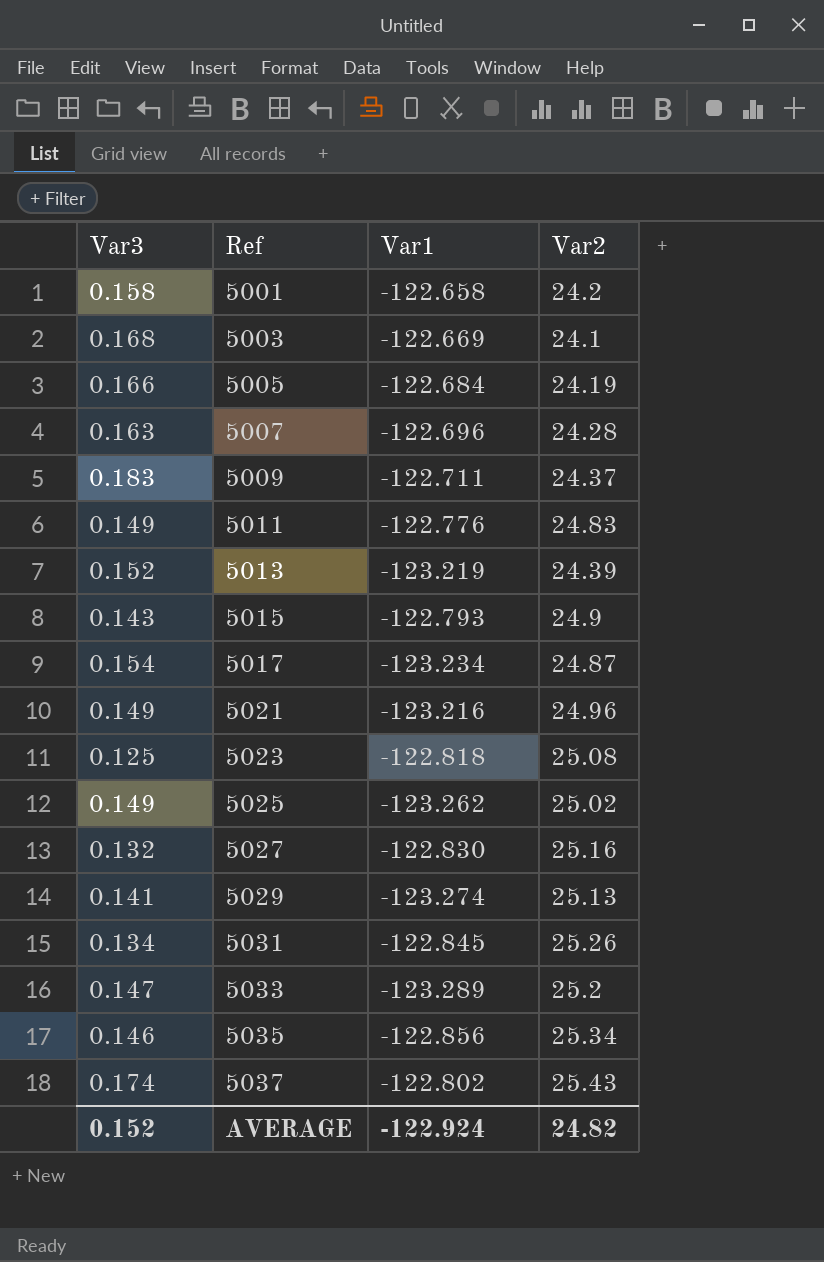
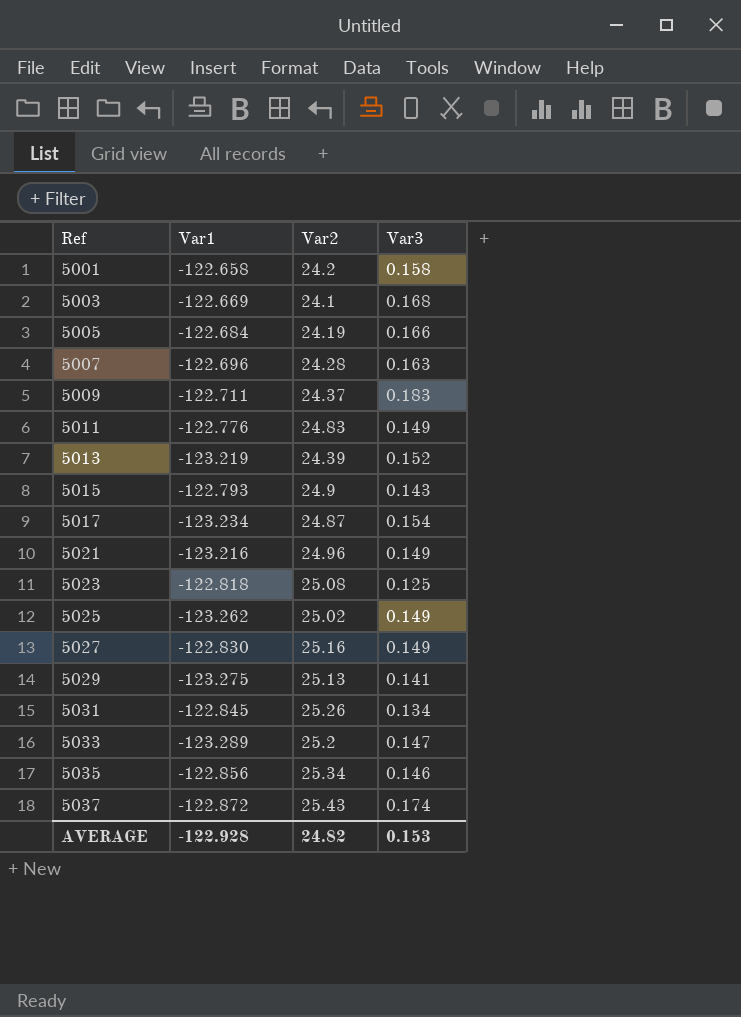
column Var3 | position: 1 -> 4
5027 | Var3: 0.132 -> 0.149
5029 | Var1: -123.274 -> -123.275
5037 | Var1: -122.802 -> -122.872
AVERAGE | Var1: -122.924 -> -122.928
AVERAGE | Var3: 0.152 -> 0.153

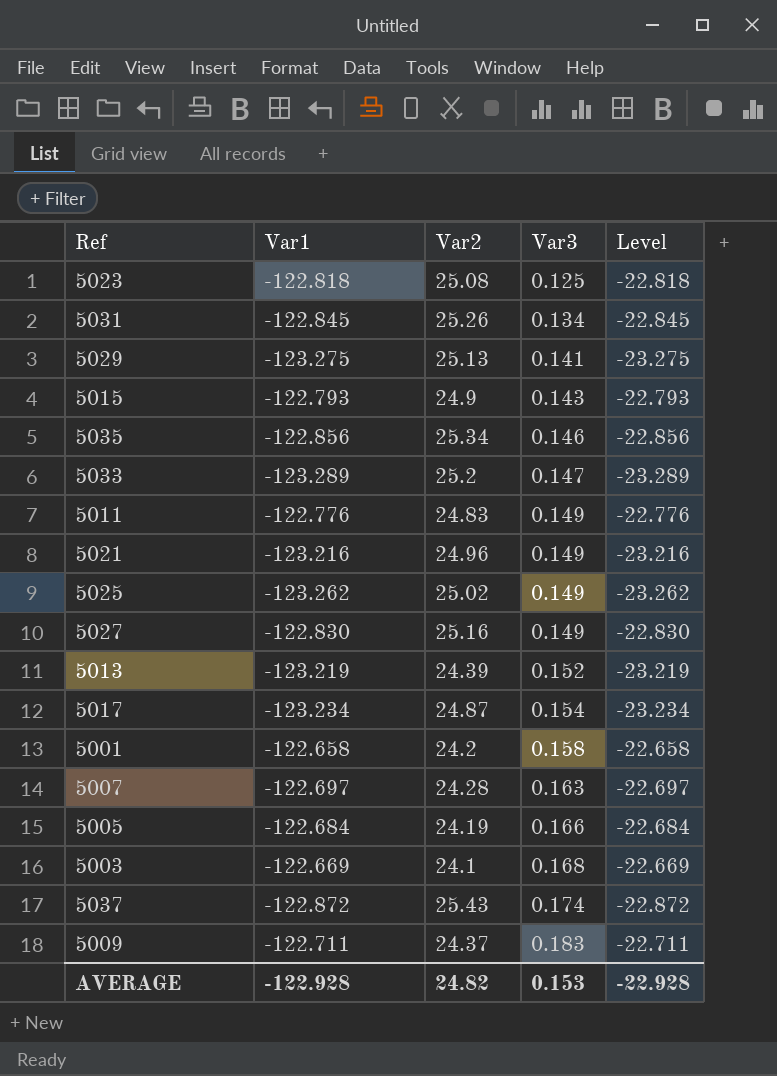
row order: Ref ascending -> Var3 ascending
column Level | formula: none -> [Var1] + 100
5007 | Var1: -122.696 -> -122.697

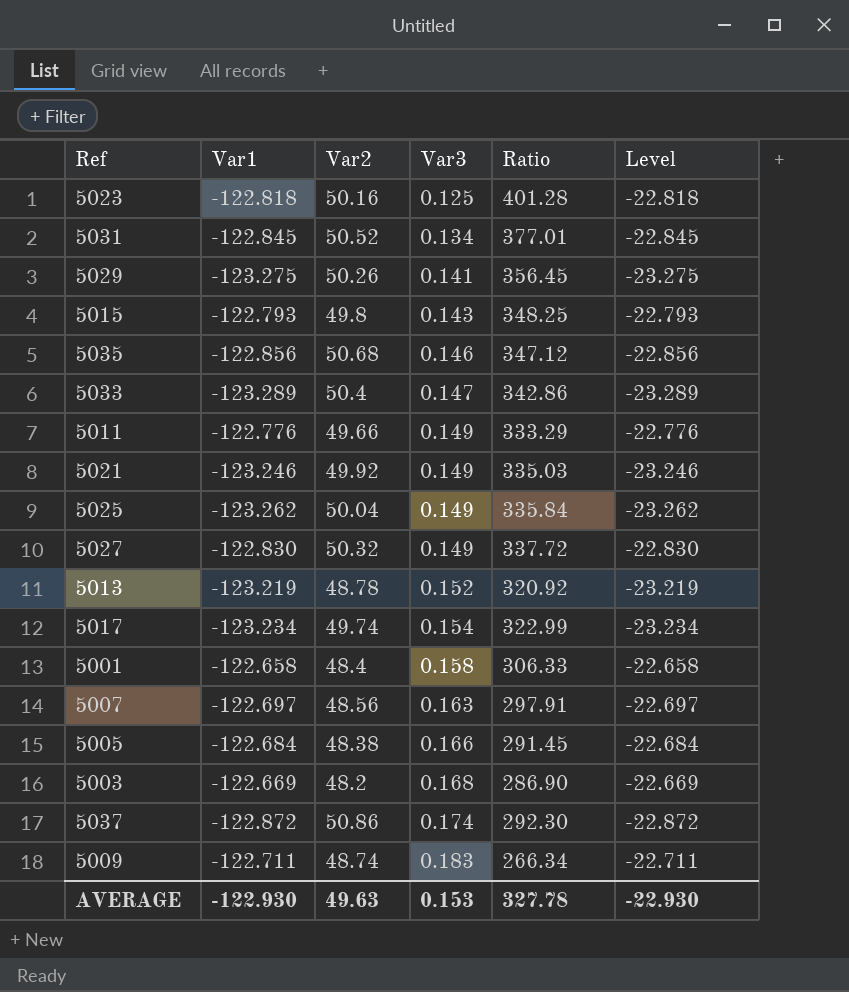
column Ratio | formula: none -> [Var2] / [Var3]
5023 | Var2: 25.08 -> 50.16
5031 | Var2: 25.26 -> 50.52
5029 | Var2: 25.13 -> 50.26
5015 | Var2: 24.9 -> 49.8
5035 | Var2: 25.34 -> 50.68
5033 | Var2: 25.2 -> 50.4
5011 | Var2: 24.83 -> 49.66
5021 | Var1: -123.216 -> -123.246
5021 | Var2: 24.96 -> 49.92
5021 | Level: -23.216 -> -23.246
5025 | Var2: 25.02 -> 50.04
5027 | Var2: 25.16 -> 50.32
5013 | Var2: 24.39 -> 48.78
5017 | Var2: 24.87 -> 49.74
5001 | Var2: 24.2 -> 48.4
5007 | Var2: 24.28 -> 48.56
5005 | Var2: 24.19 -> 48.38
5003 | Var2: 24.1 -> 48.2
5037 | Var2: 25.43 -> 50.86
5009 | Var2: 24.37 -> 48.74
AVERAGE | Var1: -122.928 -> -122.930
AVERAGE | Var2: 24.82 -> 49.63
AVERAGE | Level: -22.928 -> -22.930

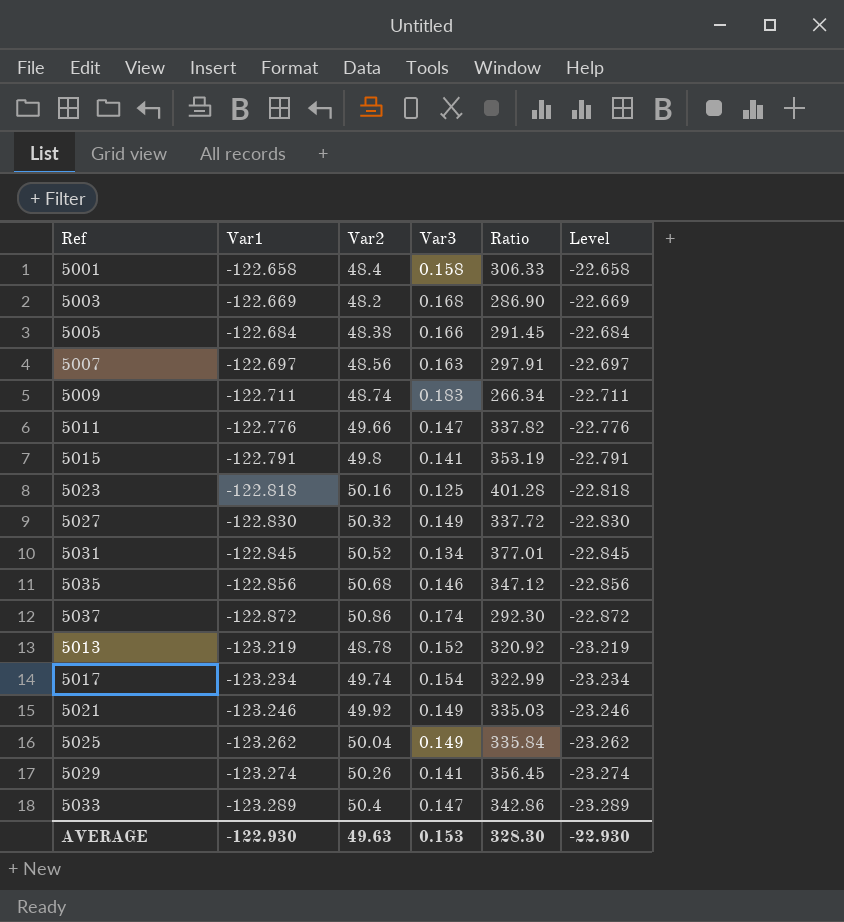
row order: Var3 ascending -> Var1 descending
5011 | Var3: 0.149 -> 0.147
5011 | Ratio: 333.29 -> 337.82
5015 | Var1: -122.793 -> -122.791
5015 | Var3: 0.143 -> 0.141
5015 | Ratio: 348.25 -> 353.19
5015 | Level: -22.793 -> -22.791
5029 | Var1: -123.275 -> -123.274
5029 | Level: -23.275 -> -23.274
AVERAGE | Ratio: 327.78 -> 328.30

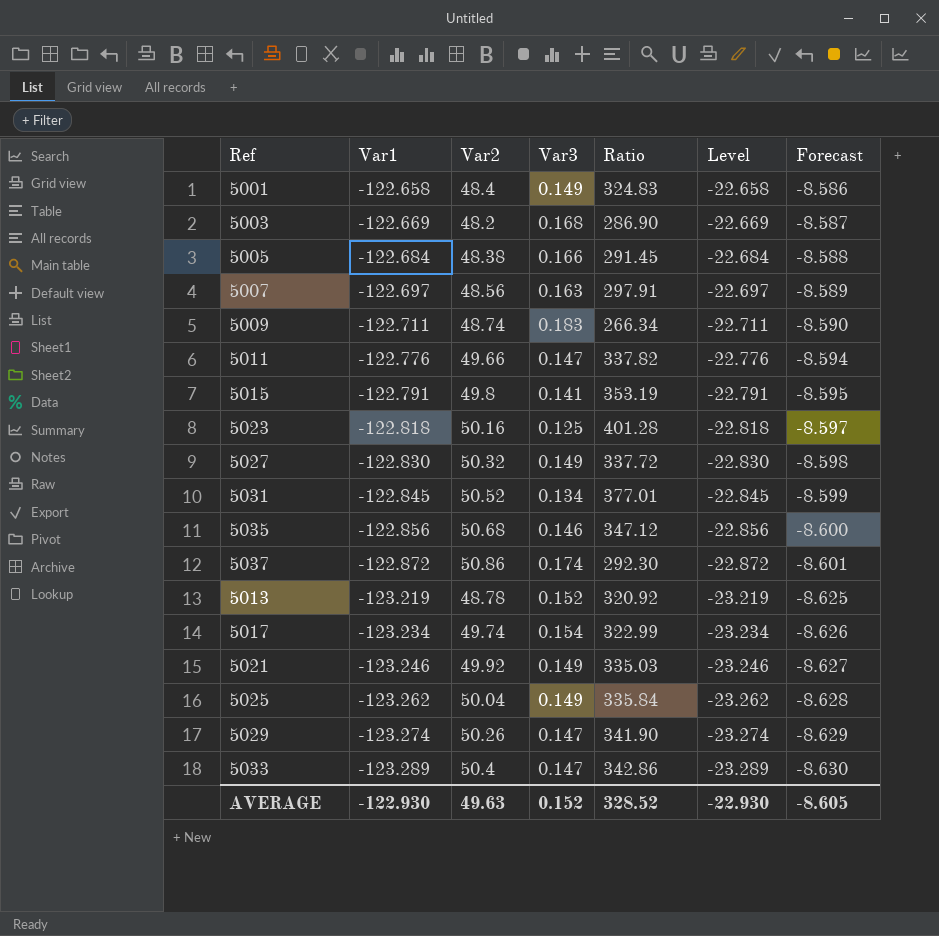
column Forecast | formula: none -> [Var1] * 0.07
5001 | Var3: 0.158 -> 0.149
5001 | Ratio: 306.33 -> 324.83
5029 | Var3: 0.141 -> 0.147
5029 | Ratio: 356.45 -> 341.90
AVERAGE | Var3: 0.153 -> 0.152
AVERAGE | Ratio: 328.30 -> 328.52

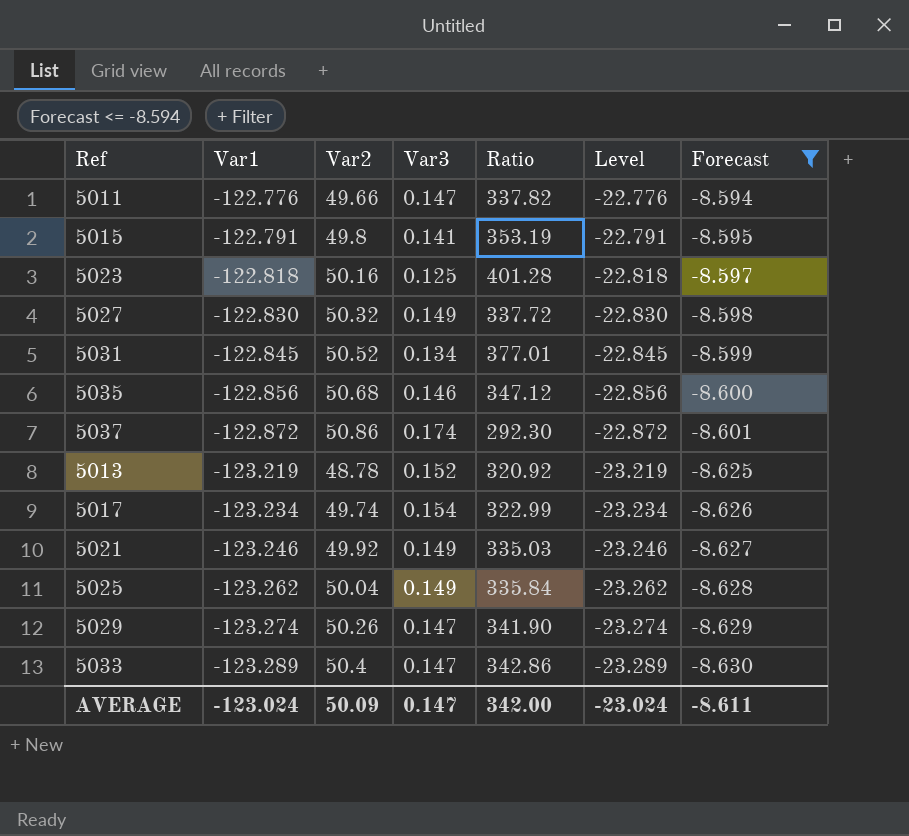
filter: none -> Forecast <= -8.594
AVERAGE | Var1: -122.930 -> -123.024
AVERAGE | Var2: 49.63 -> 50.09
AVERAGE | Var3: 0.152 -> 0.147
AVERAGE | Ratio: 328.52 -> 342.00
AVERAGE | Level: -22.930 -> -23.024
AVERAGE | Forecast: -8.605 -> -8.611

